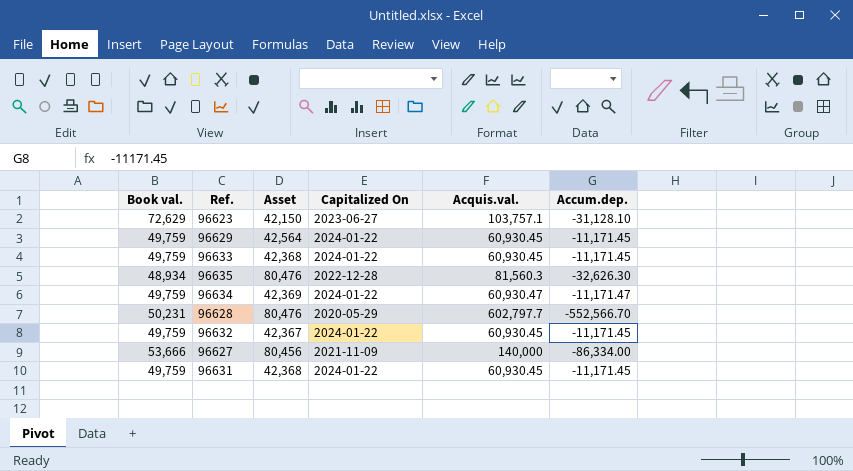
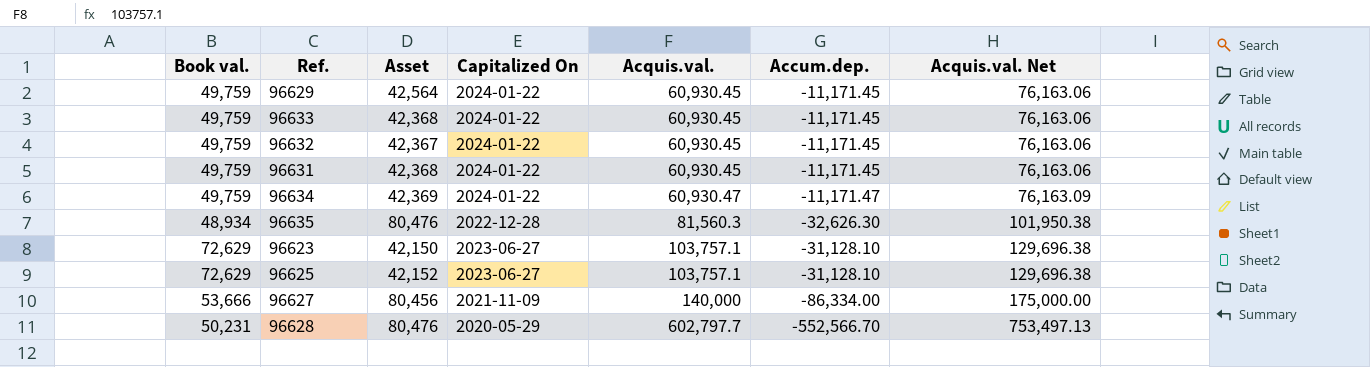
row order: none -> Acquis.val. ascending
column Acquis.val. Net | formula: none -> [Acquis.val.] * 1.25
row 96625: none -> 72,629 | 42,152 | 2023-06-27 | 103,757.1 | -31,128.10 | 129,696.38

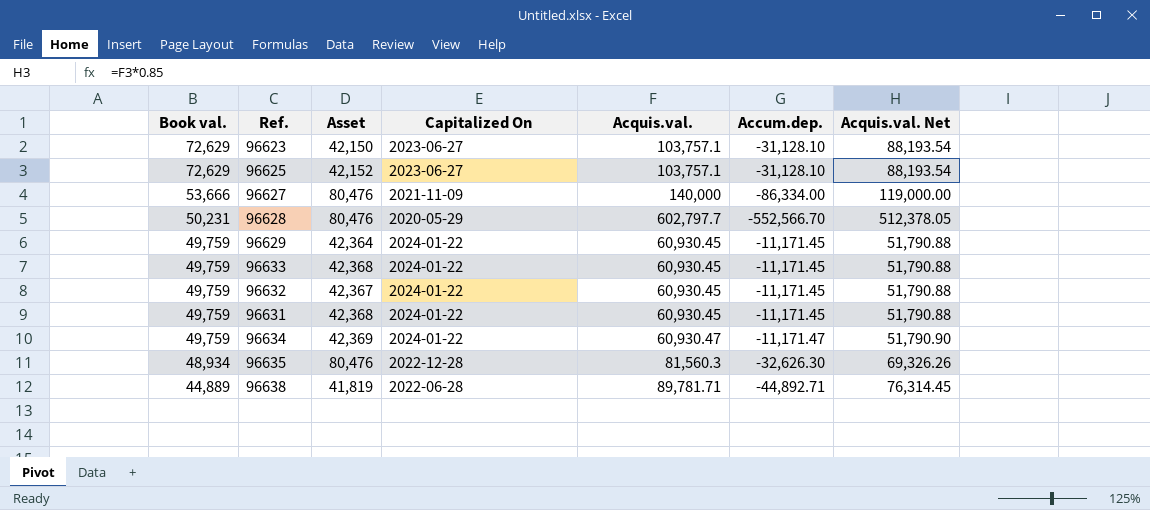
row order: Acquis.val. ascending -> Book val. descending
column Acquis.val. Net | formula: [Acquis.val.] * 1.25 -> [Acquis.val.] * 0.85
96627 | Asset: 80,456 -> 80,476
96629 | Asset: 42,564 -> 42,364
row 96638: none -> 44,889 | 41,819 | 2022-06-28 | 89,781.71 | -44,892.71 | 76,314.45

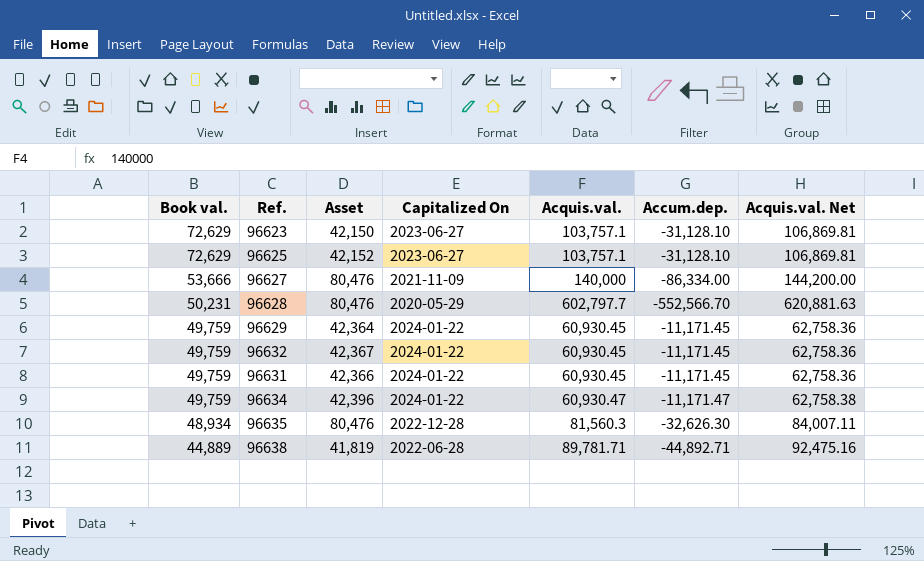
column Acquis.val. Net | formula: [Acquis.val.] * 0.85 -> [Acquis.val.] * 1.03
row 96633: 49,759 | 42,368 | 2024-01-22 | 60,930.45 | -11,171.45 | 51,790.88 -> none
96631 | Asset: 42,368 -> 42,366
96634 | Asset: 42,369 -> 42,396

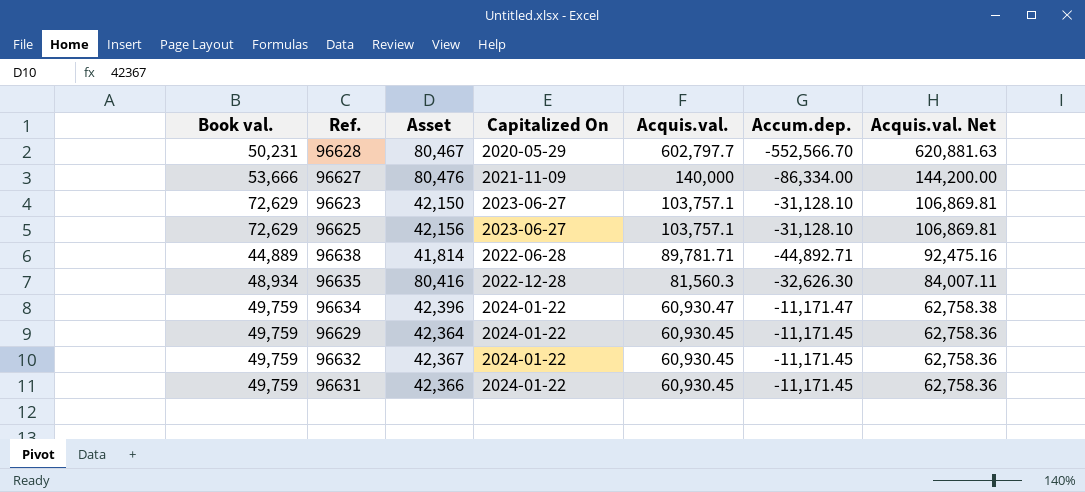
row order: Book val. descending -> Acquis.val. descending
96628 | Asset: 80,476 -> 80,467
96625 | Asset: 42,152 -> 42,156
96638 | Asset: 41,819 -> 41,814
96635 | Asset: 80,476 -> 80,416

